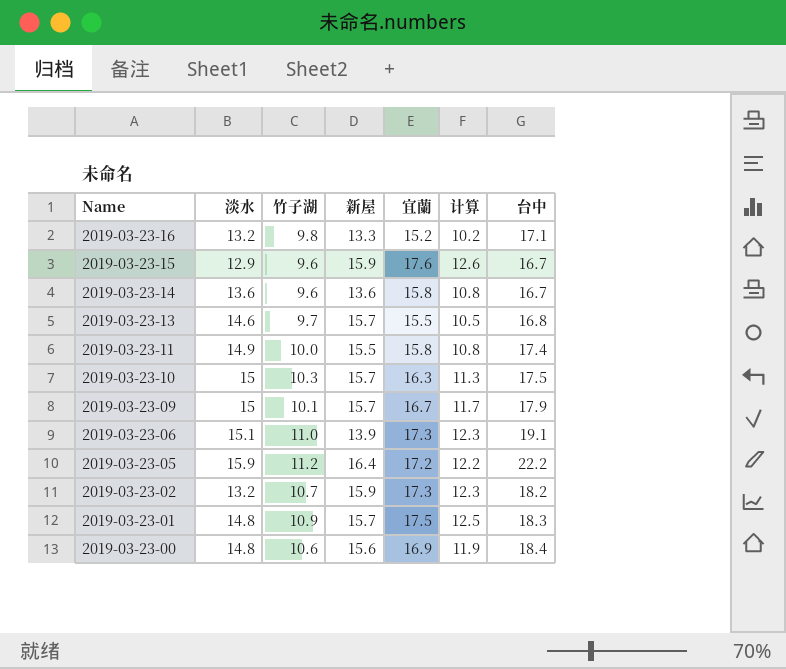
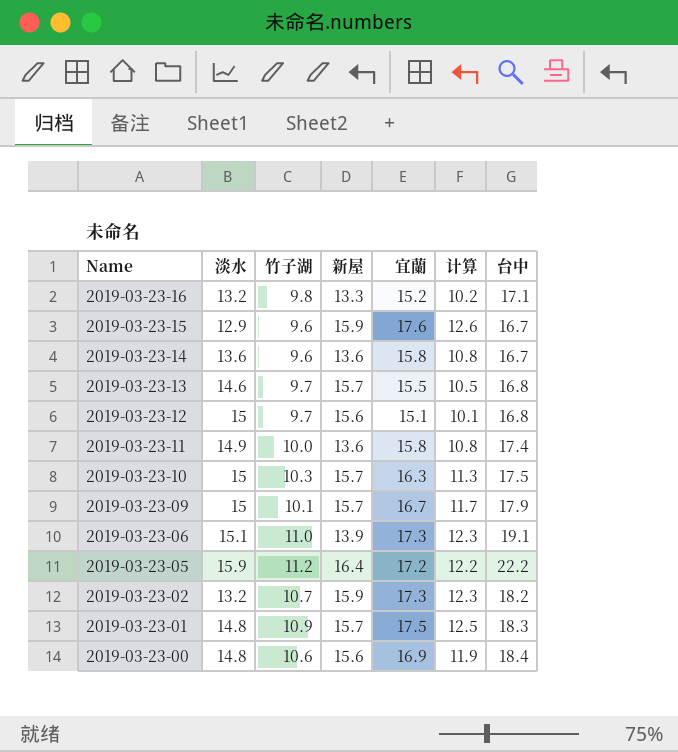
row 2019-03-23-12: none -> 15 | 9.7 | 15.6 | 15.1 | 10.1 | 16.8
2019-03-23-11 | 新屋: 15.5 -> 13.6

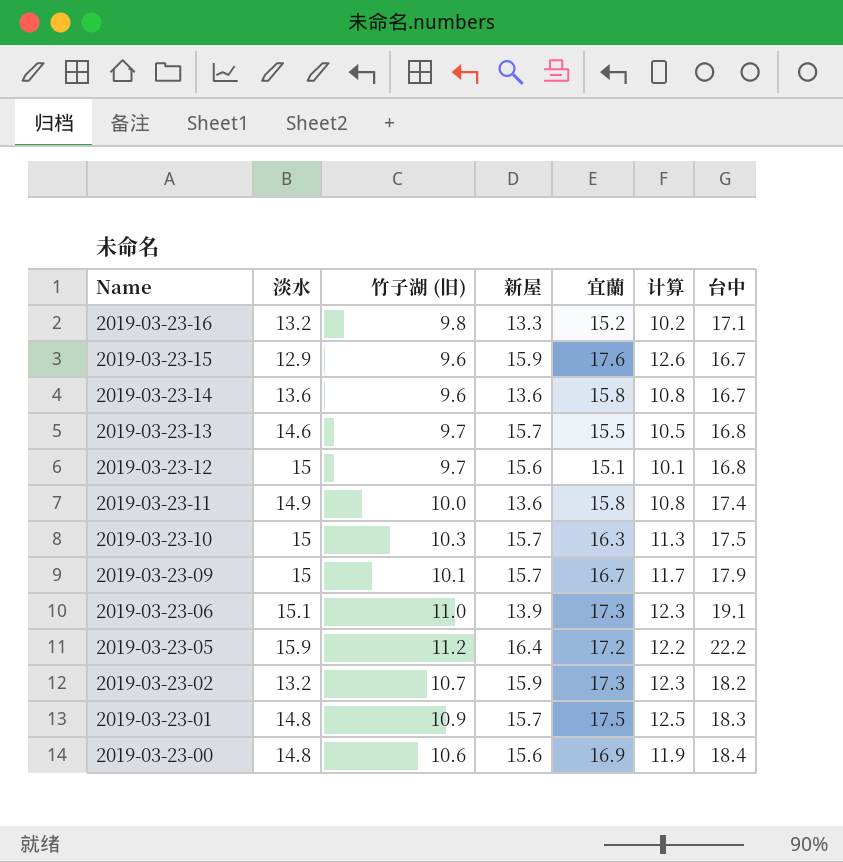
column name: 竹子湖 -> 竹子湖 (旧)

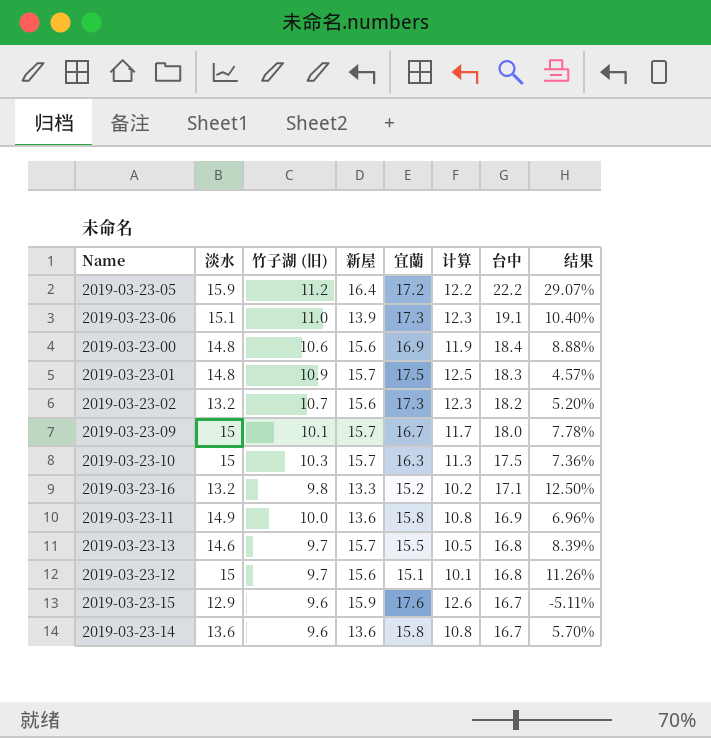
row order: Name descending -> 台中 descending
column 结果 | formula: none -> ([台中] - [宜蘭]) / [宜蘭]
2019-03-23-02 | 新屋: 15.9 -> 15.6
2019-03-23-09 | 台中: 17.9 -> 18.0
2019-03-23-11 | 台中: 17.4 -> 16.9

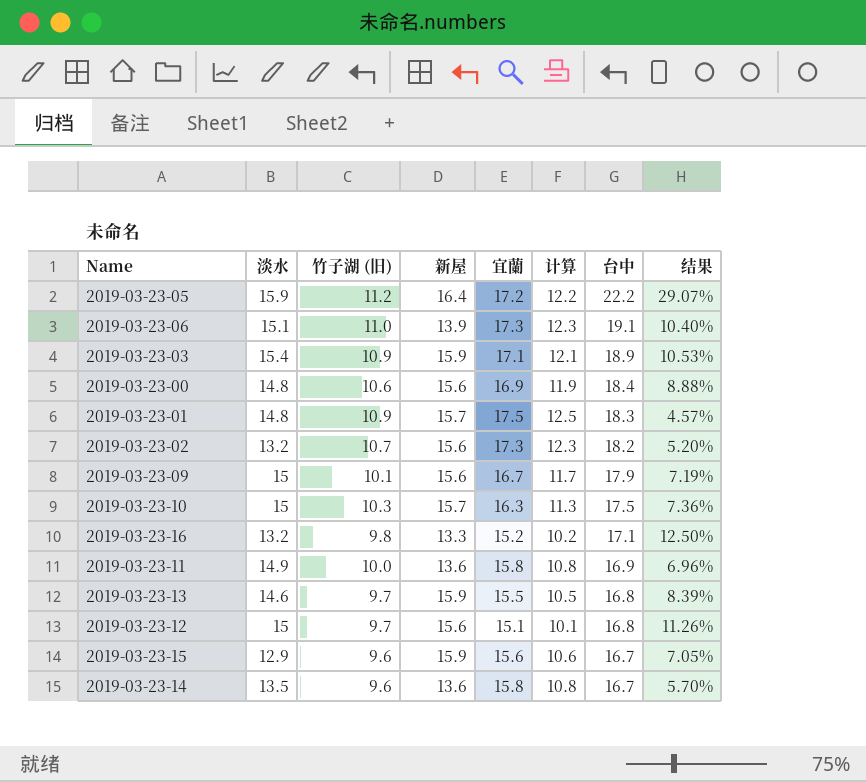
row 2019-03-23-03: none -> 15.4 | 10.9 | 15.9 | 17.1 | 12.1 | 18.9 | 10.53%
2019-03-23-09 | 新屋: 15.7 -> 15.6
2019-03-23-09 | 台中: 18.0 -> 17.9
2019-03-23-09 | 结果: 7.78% -> 7.19%
2019-03-23-13 | 新屋: 15.7 -> 15.9
2019-03-23-15 | 宜蘭: 17.6 -> 15.6
2019-03-23-15 | 计算: 12.6 -> 10.6
2019-03-23-15 | 结果: -5.11% -> 7.05%
2019-03-23-14 | 淡水: 13.6 -> 13.5

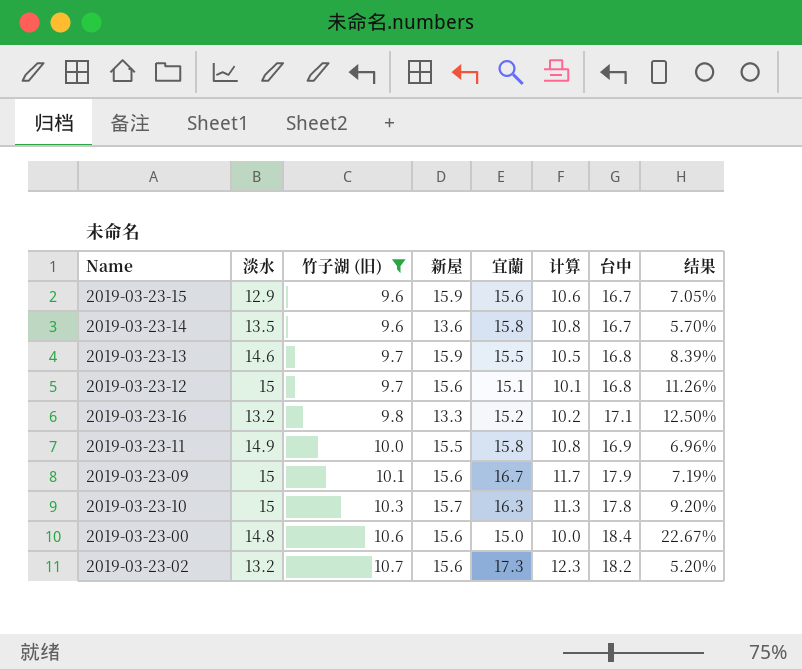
filter: none -> 竹子湖 (旧) <= 10.7
row order: 台中 descending -> 竹子湖 (旧) ascending
2019-03-23-11 | 新屋: 13.6 -> 15.5
2019-03-23-10 | 台中: 17.5 -> 17.8
2019-03-23-10 | 结果: 7.36% -> 9.20%
2019-03-23-00 | 宜蘭: 16.9 -> 15.0
2019-03-23-00 | 计算: 11.9 -> 10.0
2019-03-23-00 | 结果: 8.88% -> 22.67%

